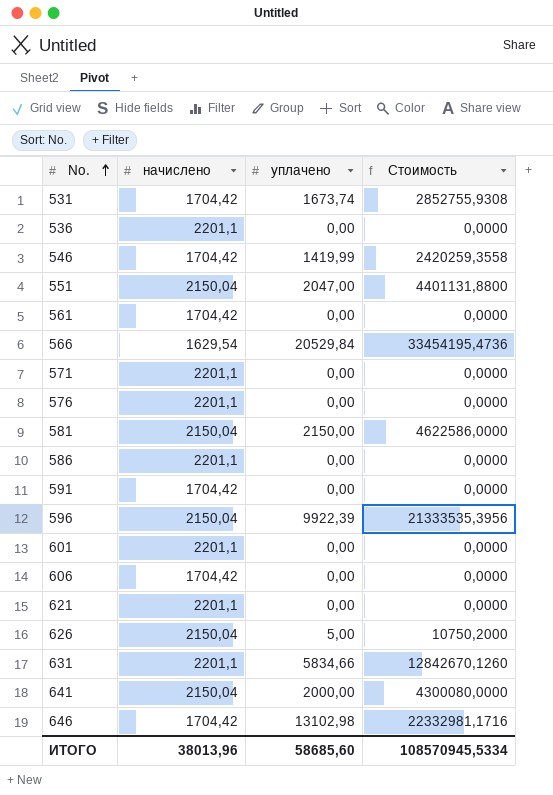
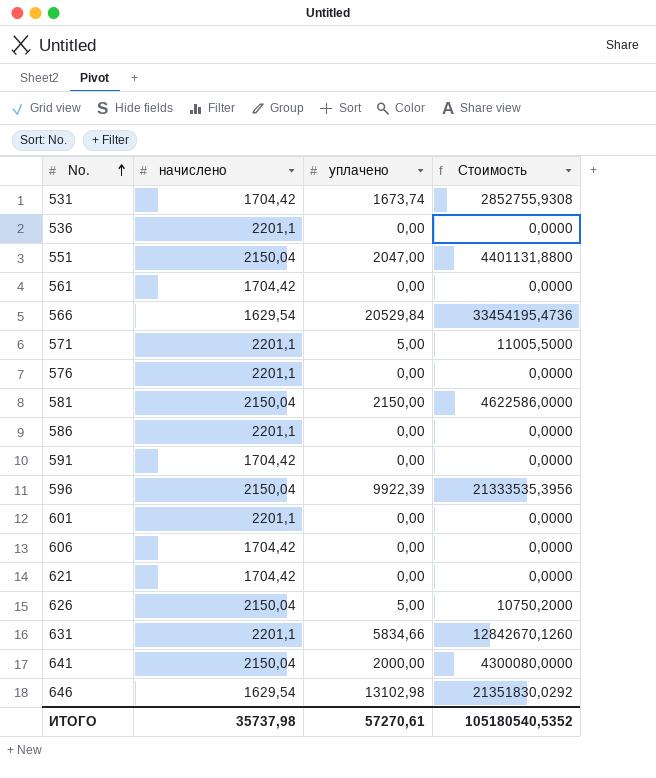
row 546: 1704,42 | 1419,99 | 2420259,3558 -> none
571 | уплачено: 0,00 -> 5,00
571 | Стоимость: 0,0000 -> 11005,5000
621 | начислено: 2201,1 -> 1704,42
646 | начислено: 1704,42 -> 1629,54
646 | Стоимость: 22332981,1716 -> 21351830,0292
ИТОГО | начислено: 38013,96 -> 35737,98
ИТОГО | уплачено: 58685,60 -> 57270,61
ИТОГО | Стоимость: 108570945,5334 -> 105180540,5352

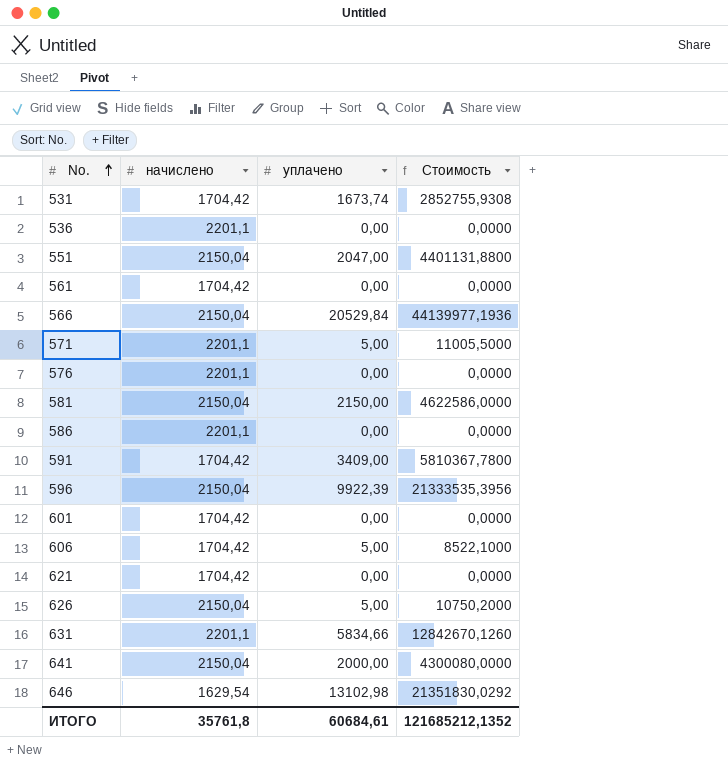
566 | начислено: 1629,54 -> 2150,04
566 | Стоимость: 33454195,4736 -> 44139977,1936
591 | уплачено: 0,00 -> 3409,00
591 | Стоимость: 0,0000 -> 5810367,7800
601 | начислено: 2201,1 -> 1704,42
606 | уплачено: 0,00 -> 5,00
606 | Стоимость: 0,0000 -> 8522,1000
ИТОГО | начислено: 35737,98 -> 35761,8
ИТОГО | уплачено: 57270,61 -> 60684,61
ИТОГО | Стоимость: 105180540,5352 -> 121685212,1352

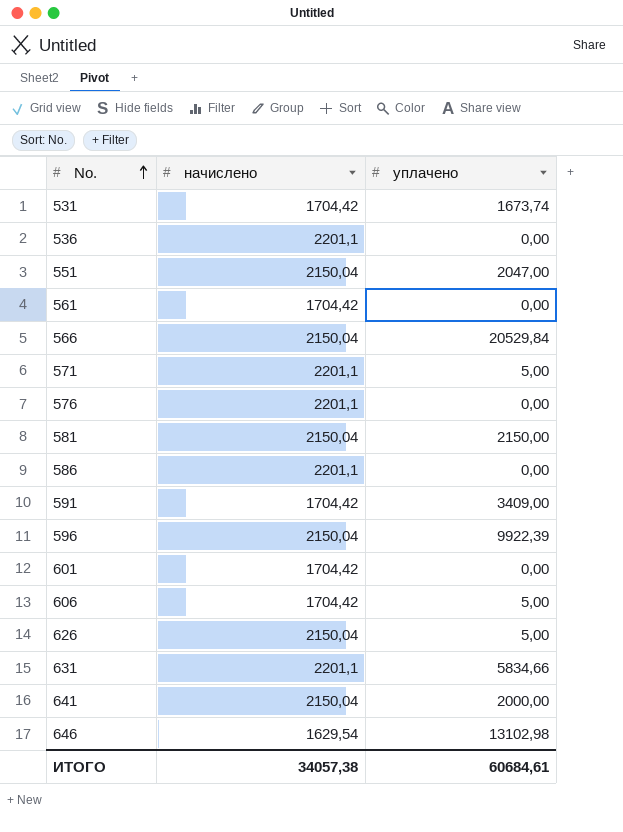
column Стоимость | formula: [начислено] * [уплачено] -> none
row 621: 1704,42 | 0,00 | 0,0000 -> none
ИТОГО | начислено: 35761,8 -> 34057,38

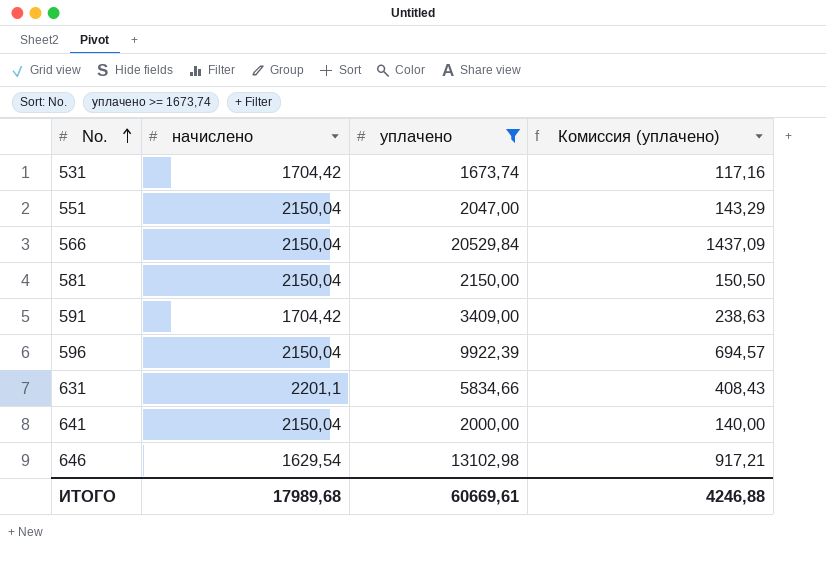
filter: none -> уплачено >= 1673,74
column Комиссия (уплачено) | formula: none -> [уплачено] * 0,07
ИТОГО | начислено: 34057,38 -> 17989,68
ИТОГО | уплачено: 60684,61 -> 60669,61

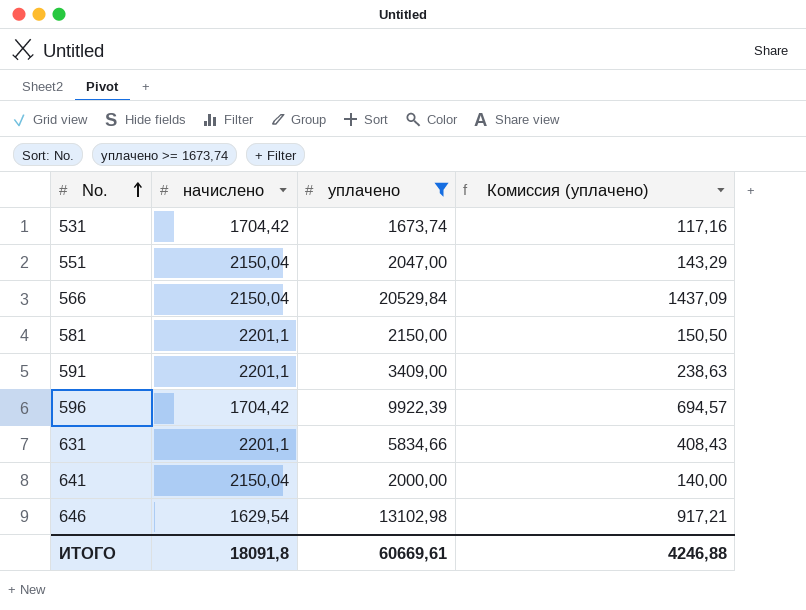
581 | начислено: 2150,04 -> 2201,1
591 | начислено: 1704,42 -> 2201,1
596 | начислено: 2150,04 -> 1704,42
ИТОГО | начислено: 17989,68 -> 18091,8

